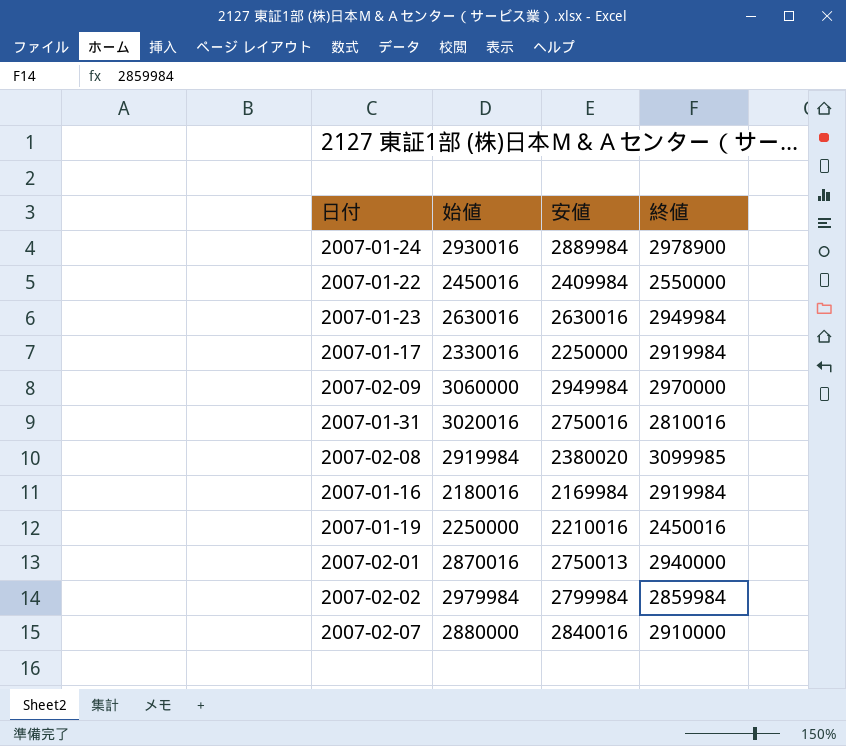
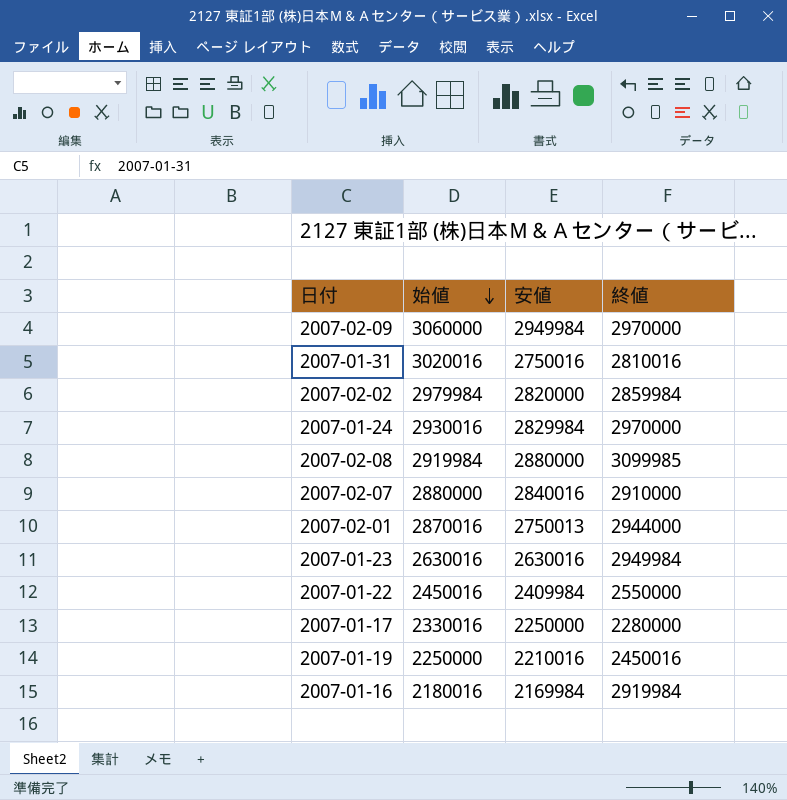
row order: none -> 始値 descending
2007-02-02 | 安値: 2799984 -> 2820000
2007-01-24 | 安値: 2889984 -> 2829984
2007-01-24 | 終値: 2978900 -> 2970000
2007-02-08 | 安値: 2380020 -> 2880000
2007-02-01 | 終値: 2940000 -> 2944000
2007-01-17 | 終値: 2919984 -> 2280000

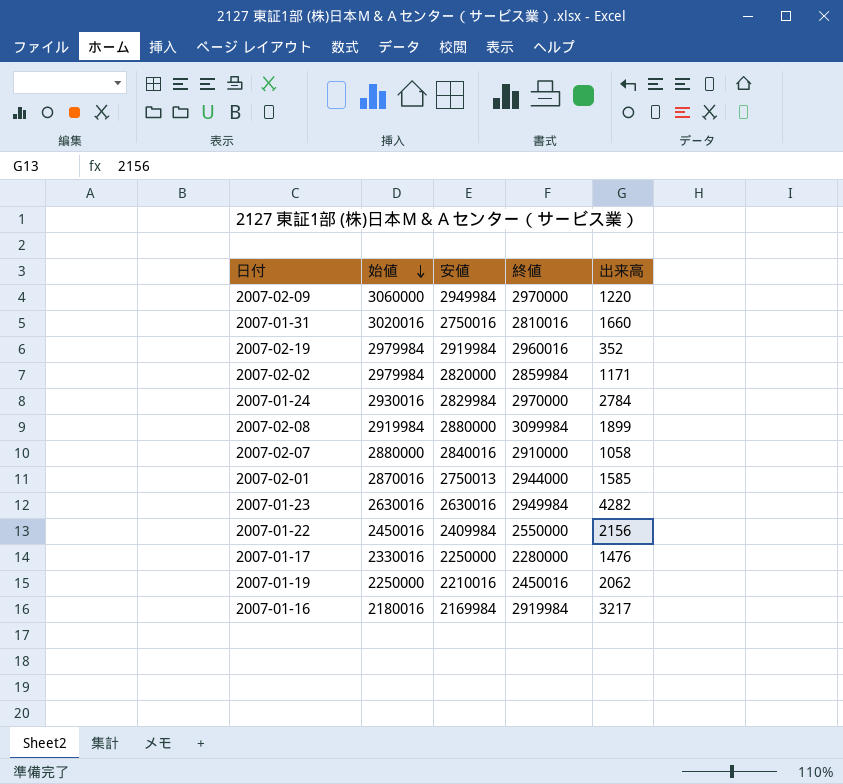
column 出来高 | position: none -> 5
row 2007-02-19: none -> 2979984 | 2919984 | 2960016 | 352
2007-02-08 | 終値: 3099985 -> 3099984

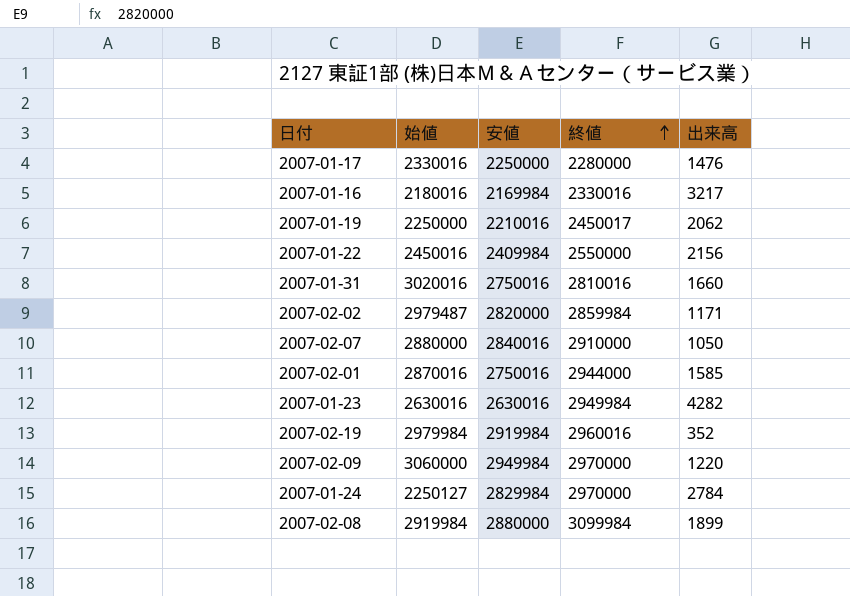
row order: 始値 descending -> 終値 ascending
2007-01-16 | 終値: 2919984 -> 2330016
2007-01-19 | 終値: 2450016 -> 2450017
2007-02-02 | 始値: 2979984 -> 2979487
2007-02-07 | 出来高: 1058 -> 1050
2007-02-01 | 安値: 2750013 -> 2750016
2007-01-24 | 始値: 2930016 -> 2250127

